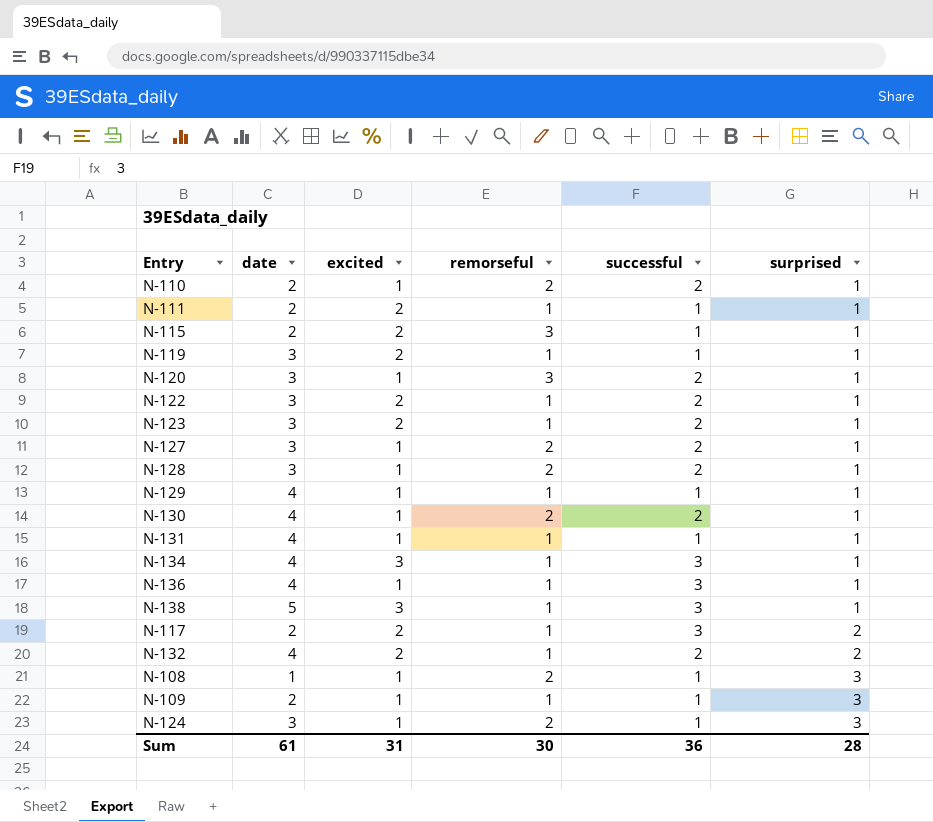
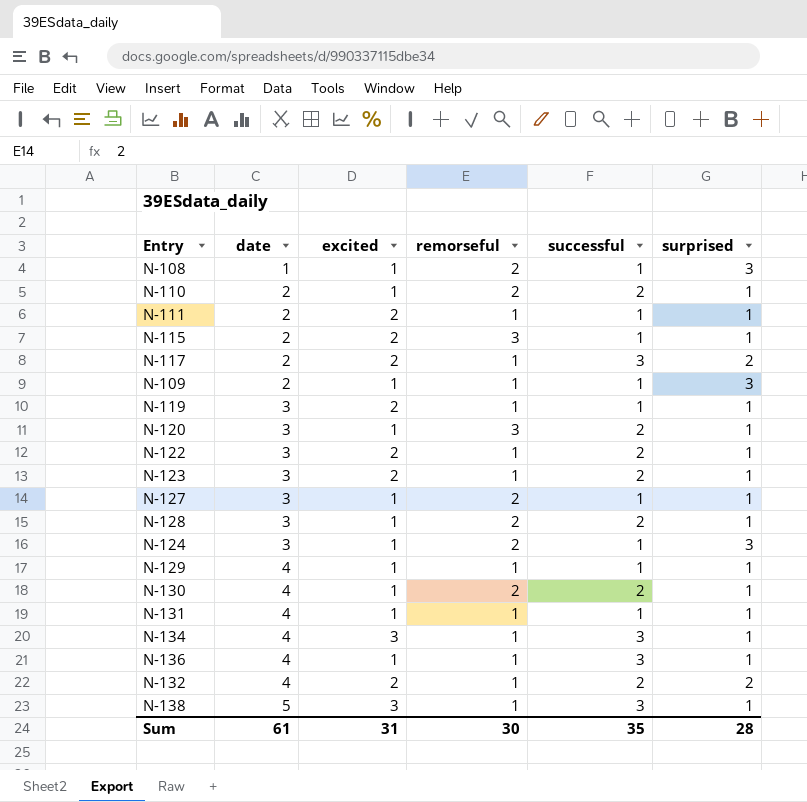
row order: surprised ascending -> date ascending
N-127 | successful: 2 -> 1
Sum | successful: 36 -> 35

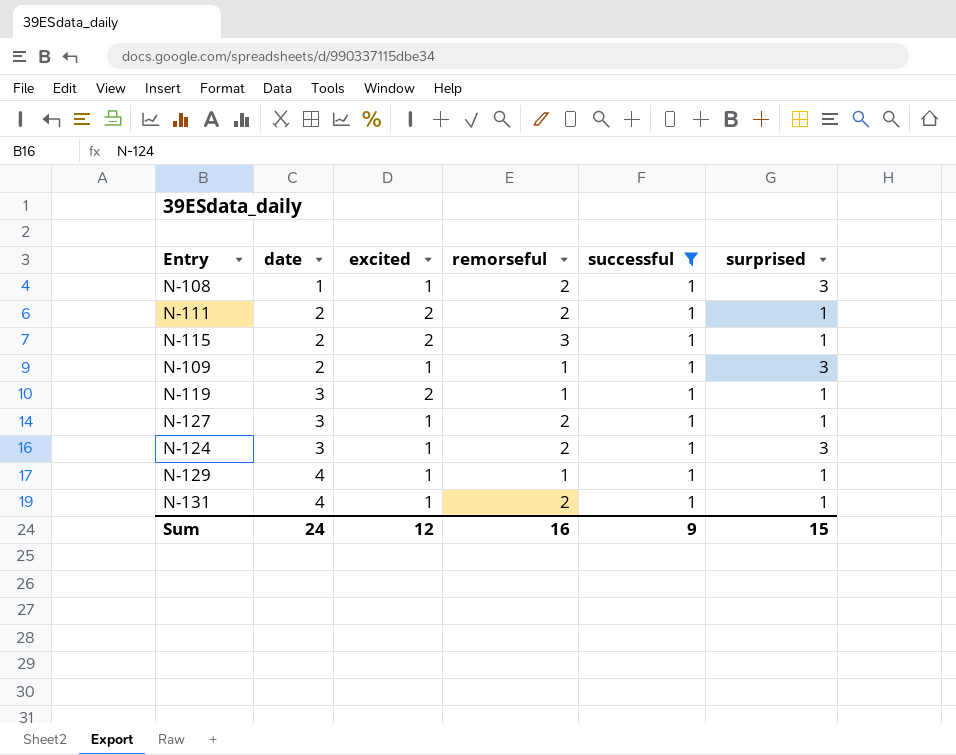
filter: none -> successful = 1
N-111 | remorseful: 1 -> 2
N-131 | remorseful: 1 -> 2
Sum | date: 61 -> 24
Sum | excited: 31 -> 12
Sum | remorseful: 30 -> 16
Sum | successful: 35 -> 9
Sum | surprised: 28 -> 15

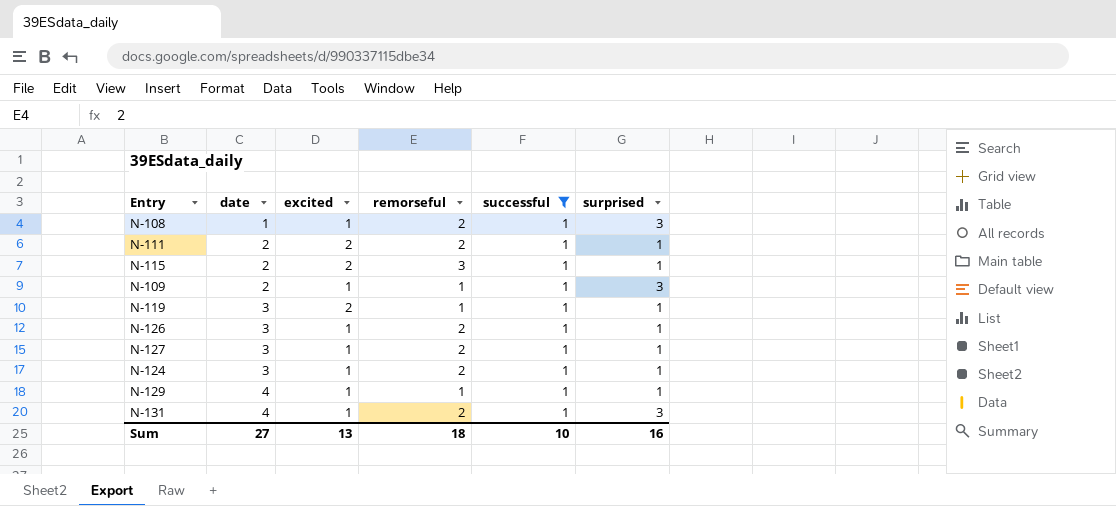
row N-126: none -> 3 | 1 | 2 | 1 | 1
N-124 | surprised: 3 -> 1
N-131 | surprised: 1 -> 3
Sum | date: 24 -> 27
Sum | excited: 12 -> 13
Sum | remorseful: 16 -> 18
Sum | successful: 9 -> 10
Sum | surprised: 15 -> 16

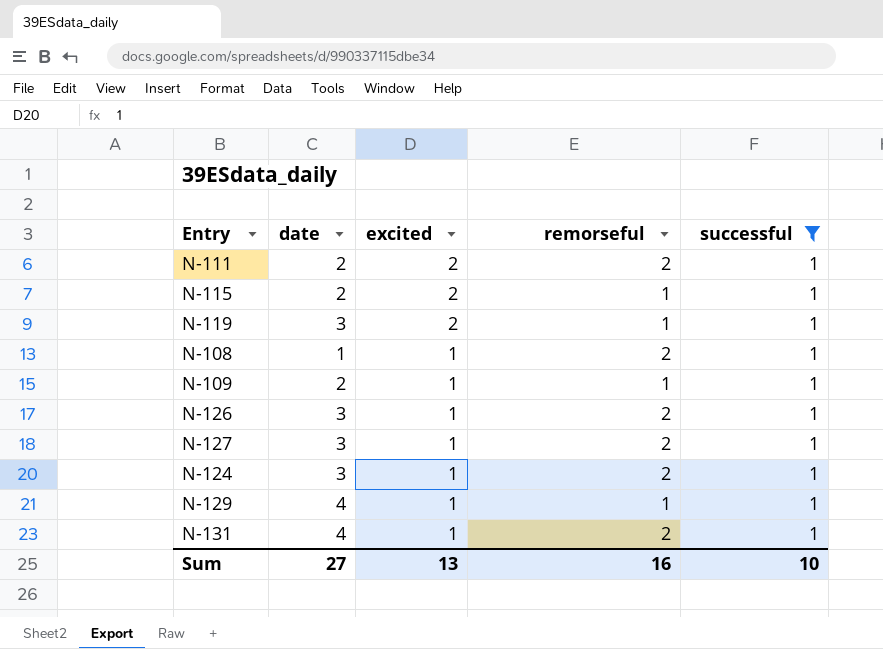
row order: date ascending -> excited descending
column surprised | position: 6 -> none
N-115 | remorseful: 3 -> 1
Sum | remorseful: 18 -> 16

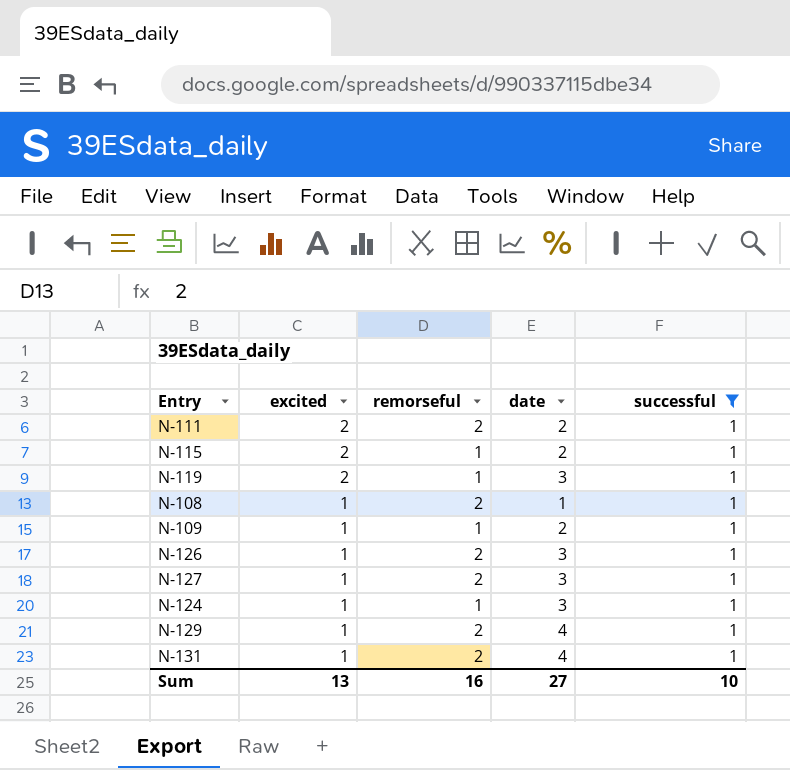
column date | position: 2 -> 4
N-124 | remorseful: 2 -> 1
N-129 | remorseful: 1 -> 2

